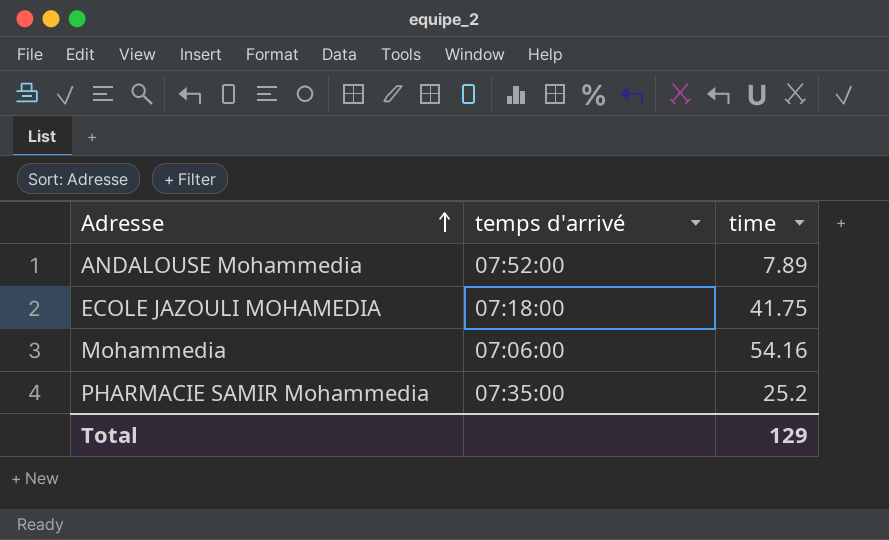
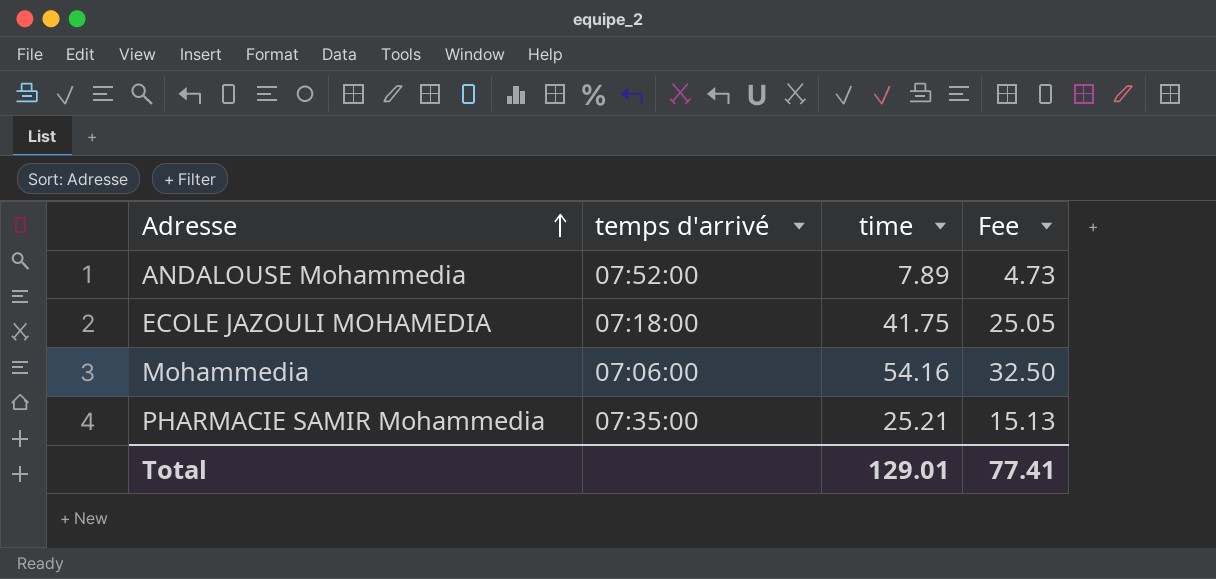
column Fee | formula: none -> [time] * 0.6
PHARMACIE SAMIR Mohammedia | time: 25.2 -> 25.21
Total | time: 129 -> 129.01

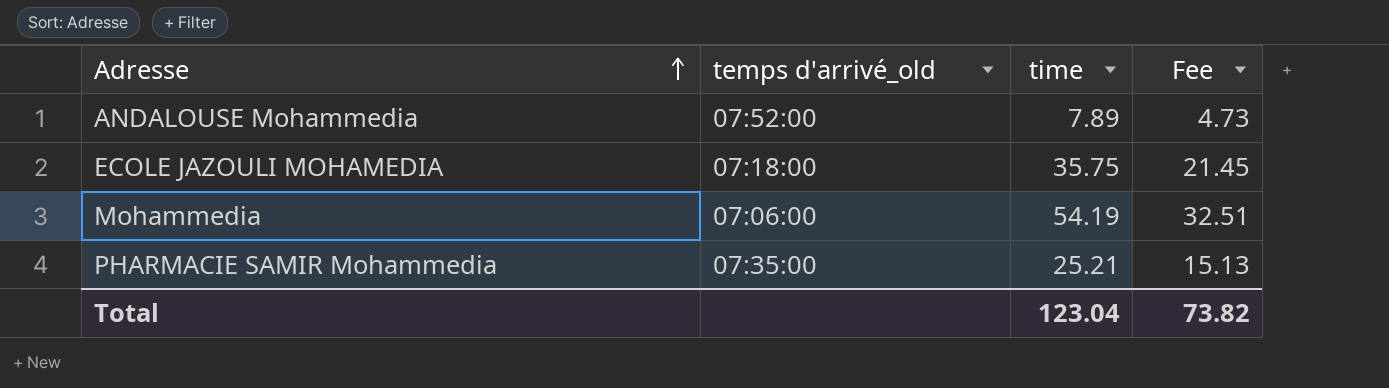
column name: temps d'arrivé -> temps d'arrivé_old
ECOLE JAZOULI MOHAMEDIA | time: 41.75 -> 35.75
ECOLE JAZOULI MOHAMEDIA | Fee: 25.05 -> 21.45
Mohammedia | time: 54.16 -> 54.19
Mohammedia | Fee: 32.50 -> 32.51
Total | time: 129.01 -> 123.04
Total | Fee: 77.41 -> 73.82

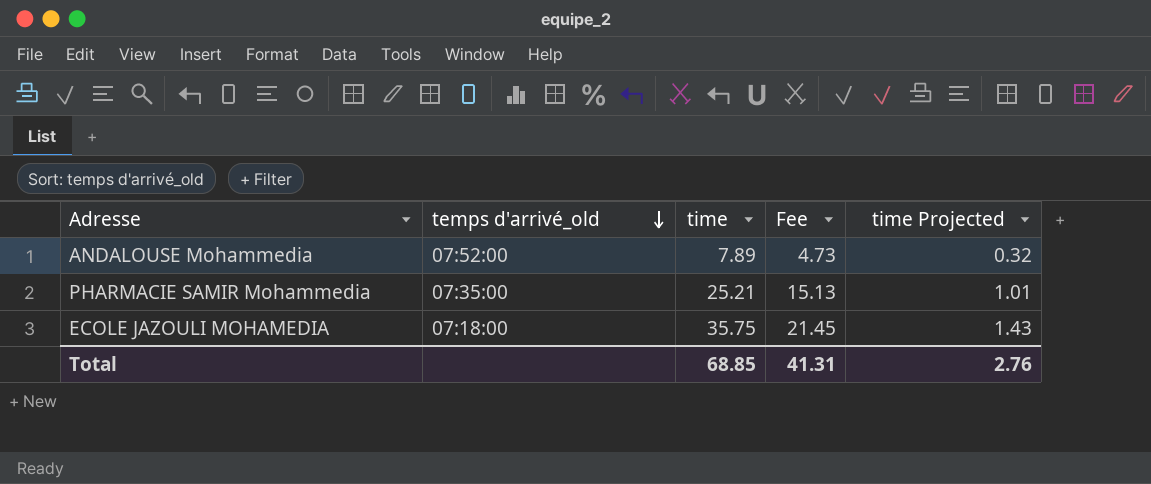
row order: Adresse ascending -> temps d'arrivé_old descending
column time Projected | formula: none -> [time] * 0.04
row Mohammedia: 07:06:00 | 54.19 | 32.51 -> none
Total | time: 123.04 -> 68.85
Total | Fee: 73.82 -> 41.31

